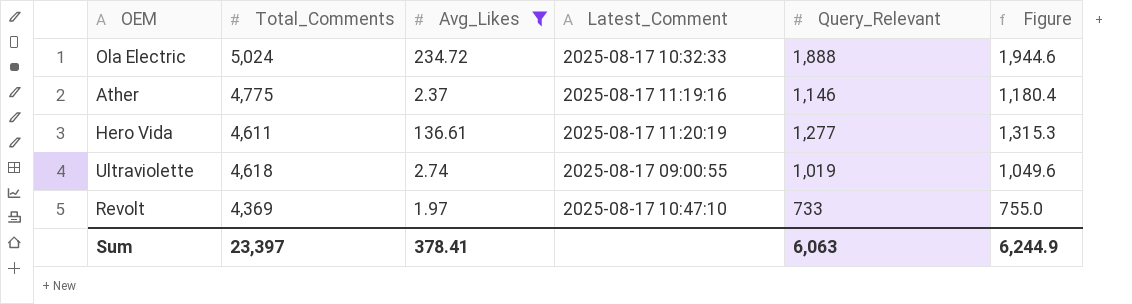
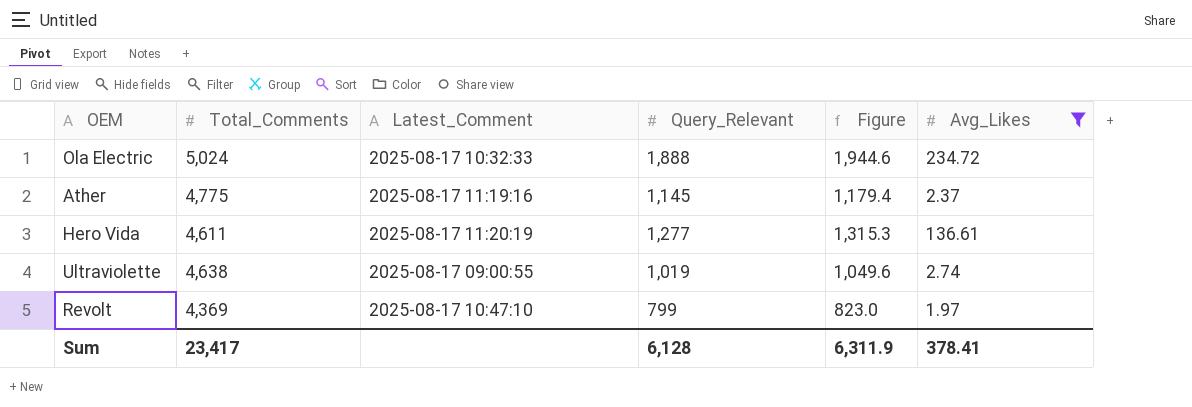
column Avg_Likes | position: 3 -> 6
Ather | Query_Relevant: 1,146 -> 1,145
Ather | Figure: 1,180.4 -> 1,179.4
Ultraviolette | Total_Comments: 4,618 -> 4,638
Revolt | Query_Relevant: 733 -> 799
Revolt | Figure: 755.0 -> 823.0
Sum | Total_Comments: 23,397 -> 23,417
Sum | Query_Relevant: 6,063 -> 6,128
Sum | Figure: 6,244.9 -> 6,311.9

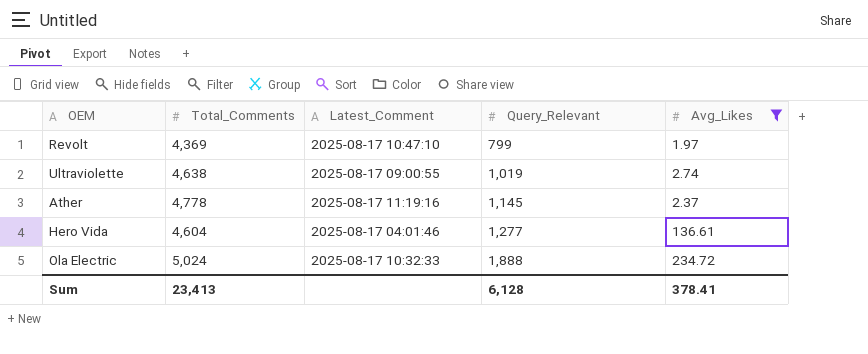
row order: none -> Query_Relevant ascending
column Figure | formula: [Query_Relevant] * 1.03 -> none
Ather | Total_Comments: 4,775 -> 4,778
Hero Vida | Total_Comments: 4,611 -> 4,604
Hero Vida | Latest_Comment: 2025-08-17 11:20:19 -> 2025-08-17 04:01:46
Sum | Total_Comments: 23,417 -> 23,413

